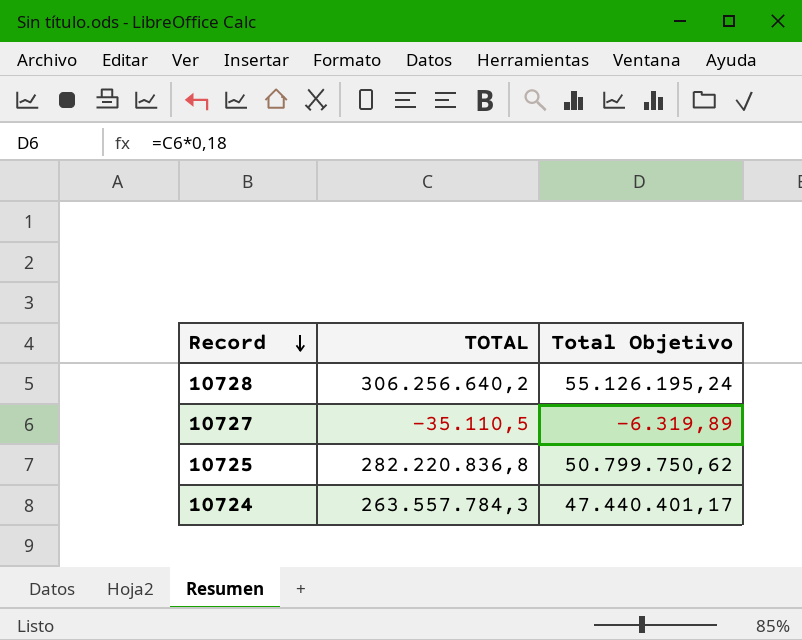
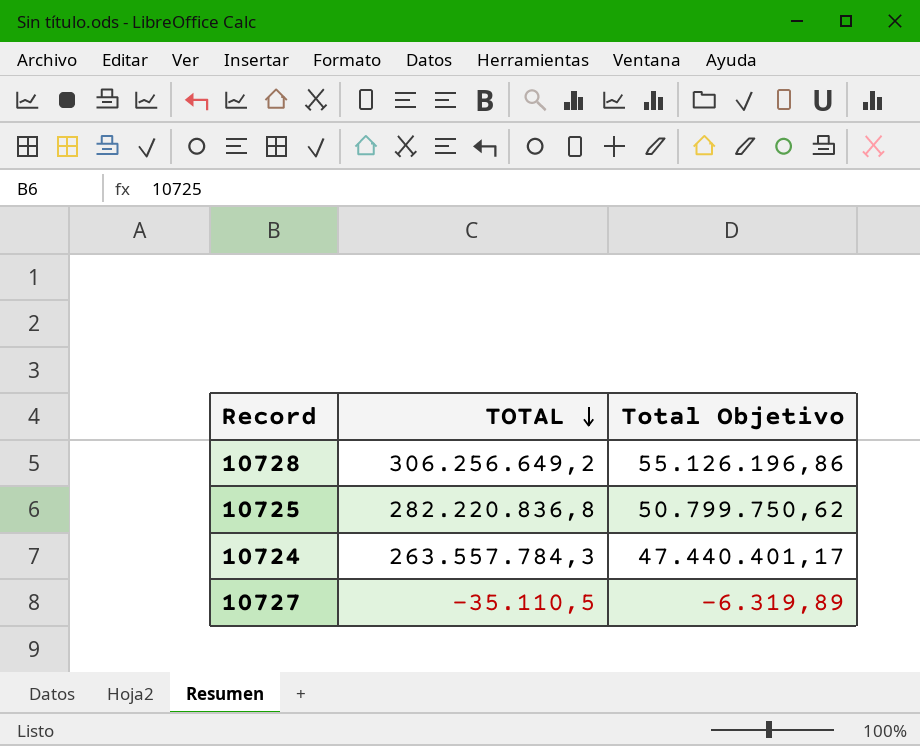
row order: Record descending -> TOTAL descending
10728 | TOTAL: 306.256.640,2 -> 306.256.649,2
10728 | Total Objetivo: 55.126.195,24 -> 55.126.196,86

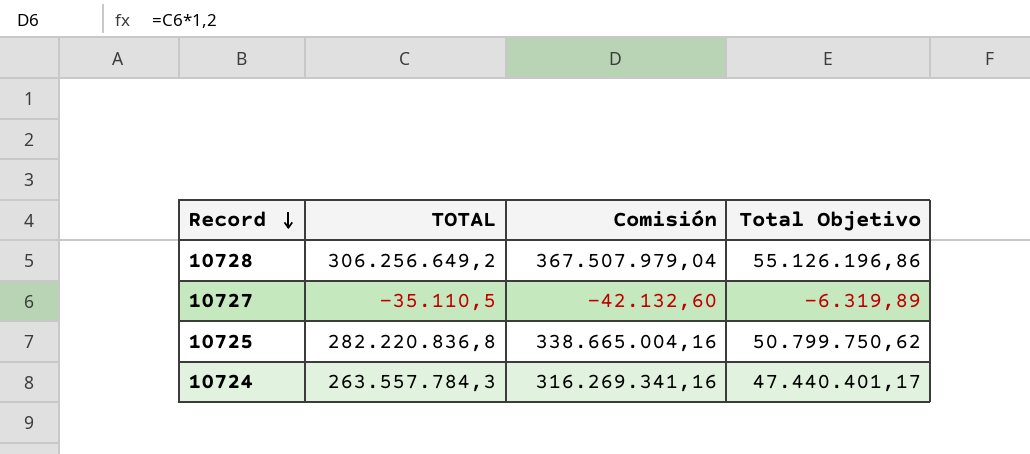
row order: TOTAL descending -> Record descending
column Comisión | formula: none -> [TOTAL] * 1,2

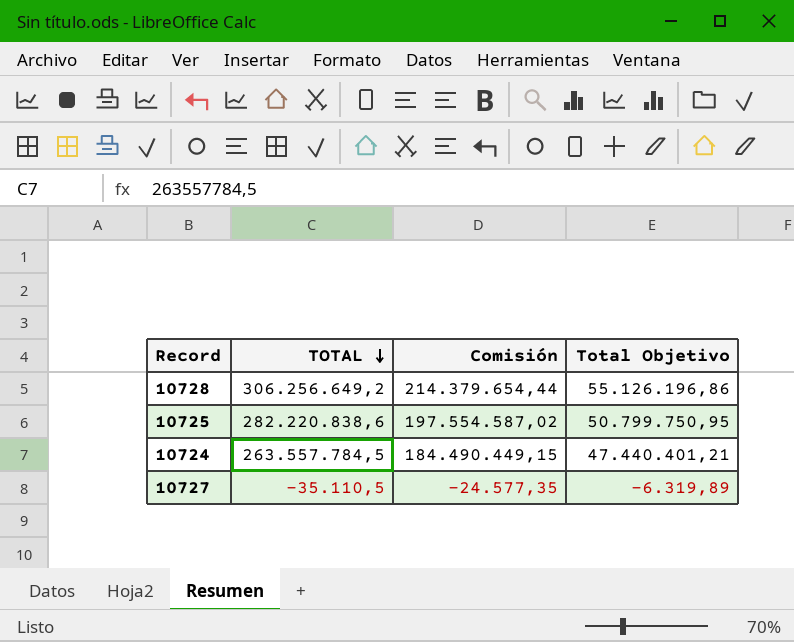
row order: Record descending -> TOTAL descending
column Comisión | formula: [TOTAL] * 1,2 -> [TOTAL] * 0,7
10725 | TOTAL: 282.220.836,8 -> 282.220.838,6
10725 | Total Objetivo: 50.799.750,62 -> 50.799.750,95
10724 | TOTAL: 263.557.784,3 -> 263.557.784,5
10724 | Total Objetivo: 47.440.401,17 -> 47.440.401,21

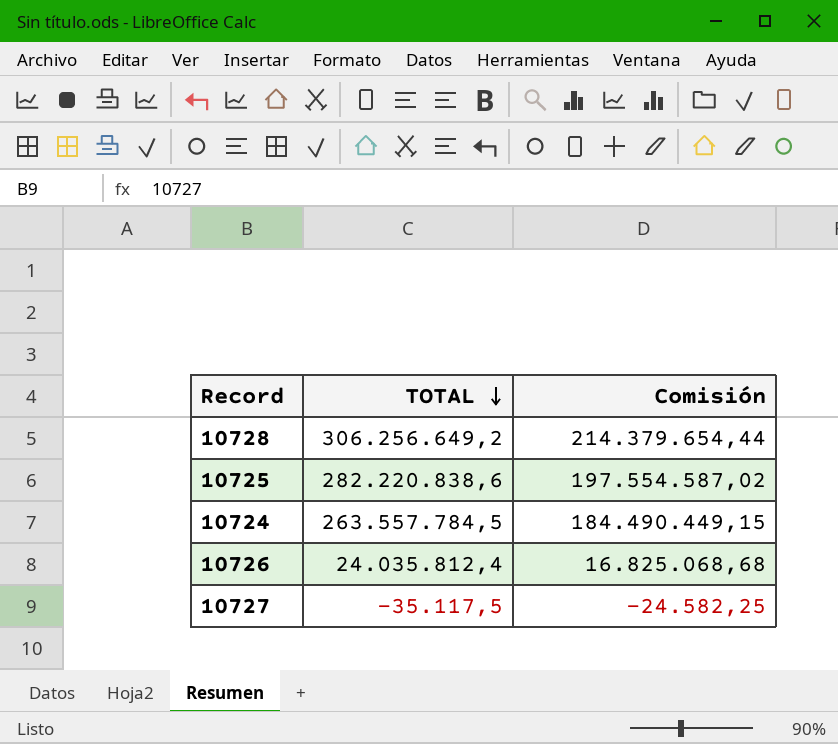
column Total Objetivo | formula: [TOTAL] * 0,18 -> none
row 10726: none -> 24.035.812,4 | 16.825.068,68
10727 | TOTAL: -35.110,5 -> -35.117,5
10727 | Comisión: -24.577,35 -> -24.582,25

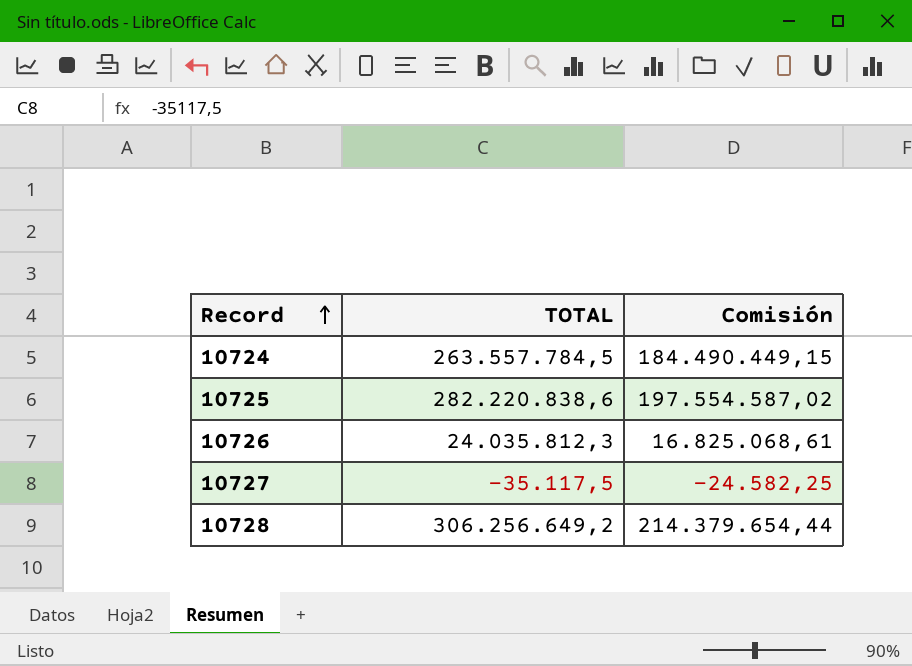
row order: TOTAL descending -> Record ascending
10726 | TOTAL: 24.035.812,4 -> 24.035.812,3
10726 | Comisión: 16.825.068,68 -> 16.825.068,61

